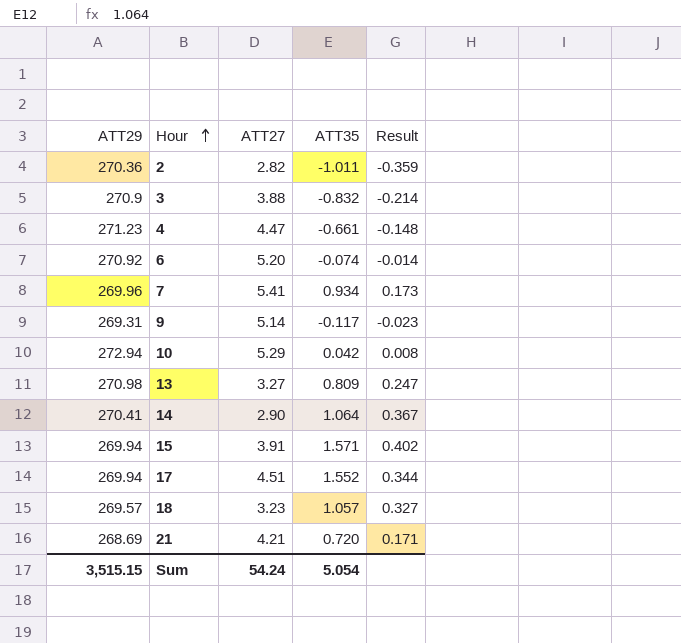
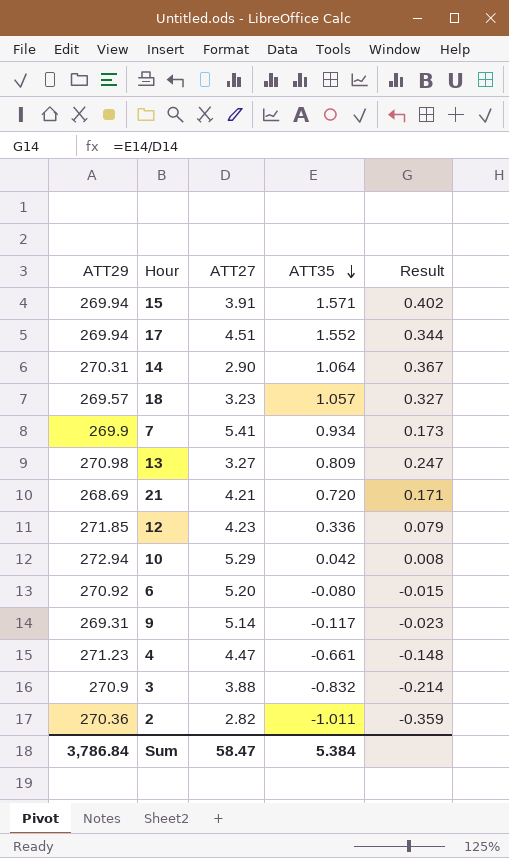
row order: Hour ascending -> ATT35 descending
14 | ATT29: 270.41 -> 270.31
7 | ATT29: 269.96 -> 269.9
row 12: none -> 271.85 | 4.23 | 0.336 | 0.079
6 | ATT35: -0.074 -> -0.080
6 | Result: -0.014 -> -0.015
Sum | ATT29: 3,515.15 -> 3,786.84
Sum | ATT27: 54.24 -> 58.47
Sum | ATT35: 5.054 -> 5.384

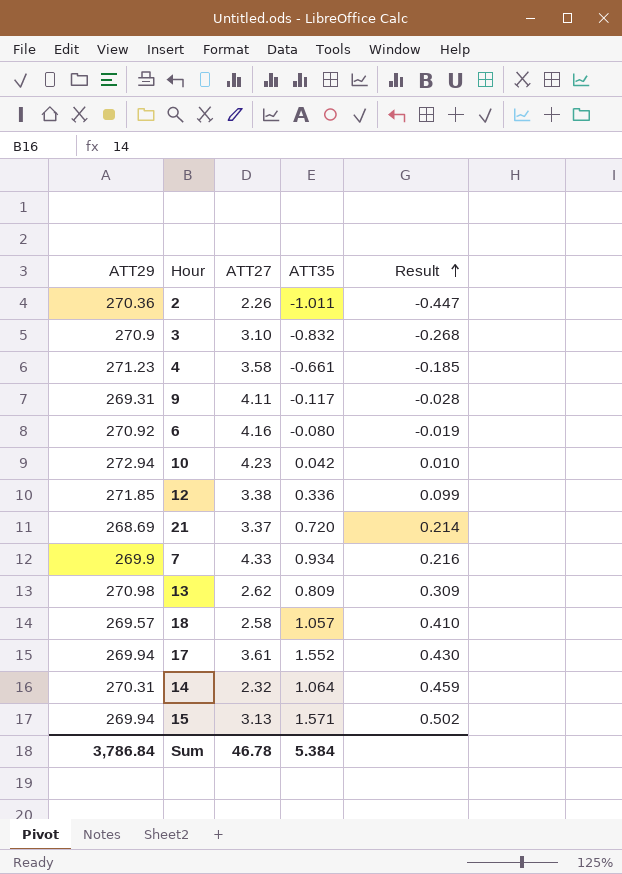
row order: ATT35 descending -> Result ascending
2 | ATT27: 2.82 -> 2.26
2 | Result: -0.359 -> -0.447
3 | ATT27: 3.88 -> 3.10
3 | Result: -0.214 -> -0.268
4 | ATT27: 4.47 -> 3.58
4 | Result: -0.148 -> -0.185
9 | ATT27: 5.14 -> 4.11
9 | Result: -0.023 -> -0.028
6 | ATT27: 5.20 -> 4.16
6 | Result: -0.015 -> -0.019
10 | ATT27: 5.29 -> 4.23
10 | Result: 0.008 -> 0.010
12 | ATT27: 4.23 -> 3.38
12 | Result: 0.079 -> 0.099
21 | ATT27: 4.21 -> 3.37
21 | Result: 0.171 -> 0.214
7 | ATT27: 5.41 -> 4.33
7 | Result: 0.173 -> 0.216
13 | ATT27: 3.27 -> 2.62
13 | Result: 0.247 -> 0.309
18 | ATT27: 3.23 -> 2.58
18 | Result: 0.327 -> 0.410
17 | ATT27: 4.51 -> 3.61
17 | Result: 0.344 -> 0.430
14 | ATT27: 2.90 -> 2.32
14 | Result: 0.367 -> 0.459
15 | ATT27: 3.91 -> 3.13
15 | Result: 0.402 -> 0.502
Sum | ATT27: 58.47 -> 46.78

